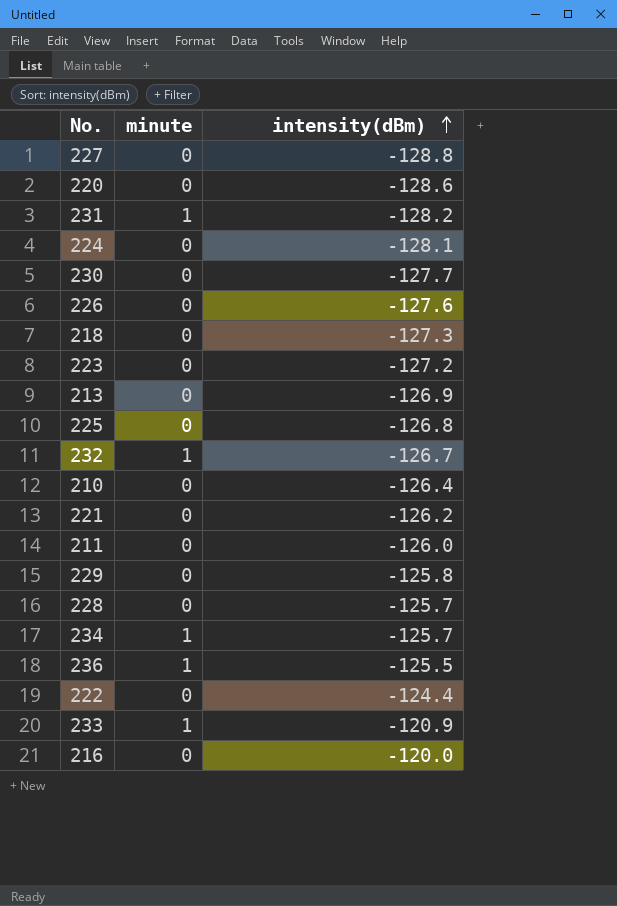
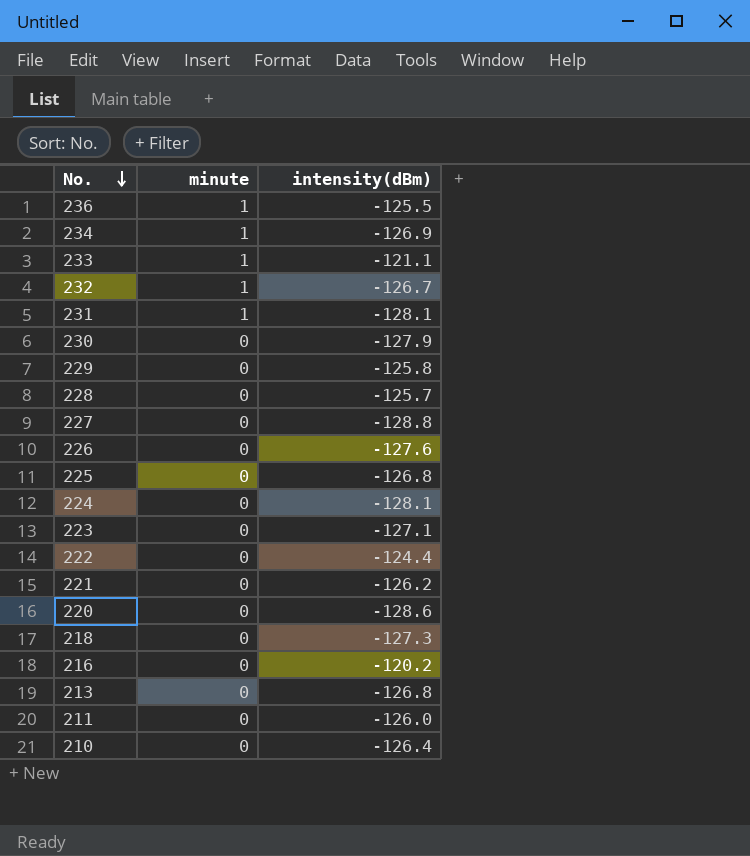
row order: intensity(dBm) ascending -> No. descending
234 | intensity(dBm): -125.7 -> -126.9
233 | intensity(dBm): -120.9 -> -121.1
231 | intensity(dBm): -128.2 -> -128.1
230 | intensity(dBm): -127.7 -> -127.9
223 | intensity(dBm): -127.2 -> -127.1
216 | intensity(dBm): -120.0 -> -120.2
213 | intensity(dBm): -126.9 -> -126.8

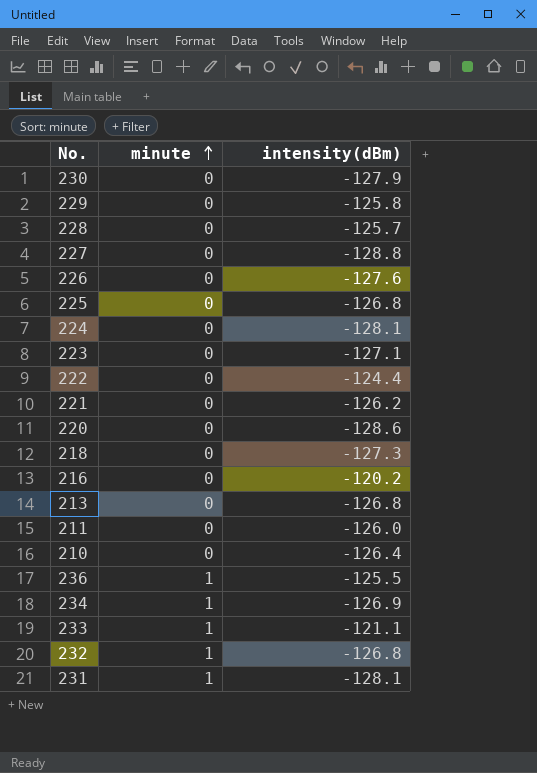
row order: No. descending -> minute ascending
232 | intensity(dBm): -126.7 -> -126.8

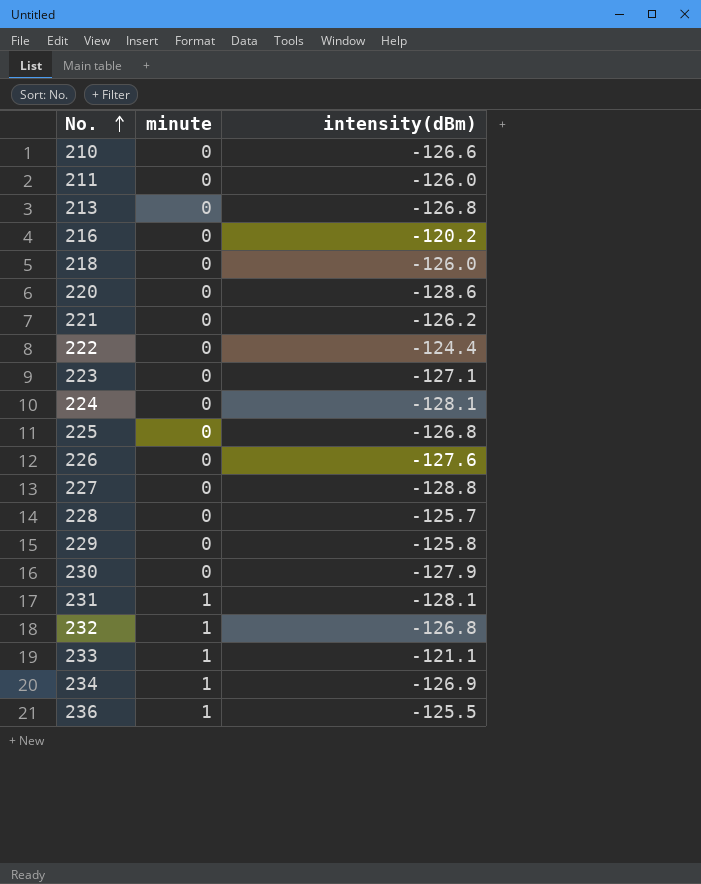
row order: minute ascending -> No. ascending
210 | intensity(dBm): -126.4 -> -126.6
218 | intensity(dBm): -127.3 -> -126.0

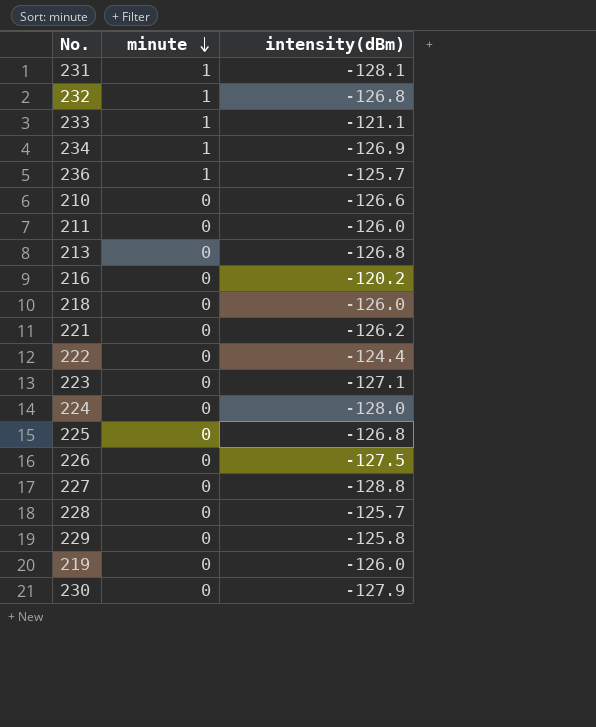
row order: No. ascending -> minute descending
row 220: 0 | -128.6 -> none
236 | intensity(dBm): -125.5 -> -125.7
224 | intensity(dBm): -128.1 -> -128.0
226 | intensity(dBm): -127.6 -> -127.5
row 219: none -> 0 | -126.0

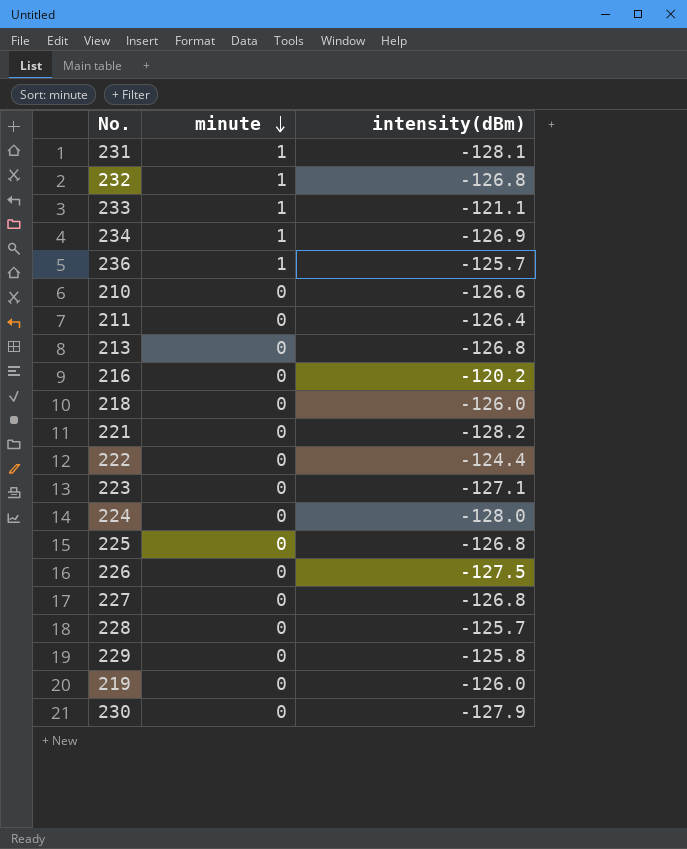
211 | intensity(dBm): -126.0 -> -126.4
221 | intensity(dBm): -126.2 -> -128.2
227 | intensity(dBm): -128.8 -> -126.8

